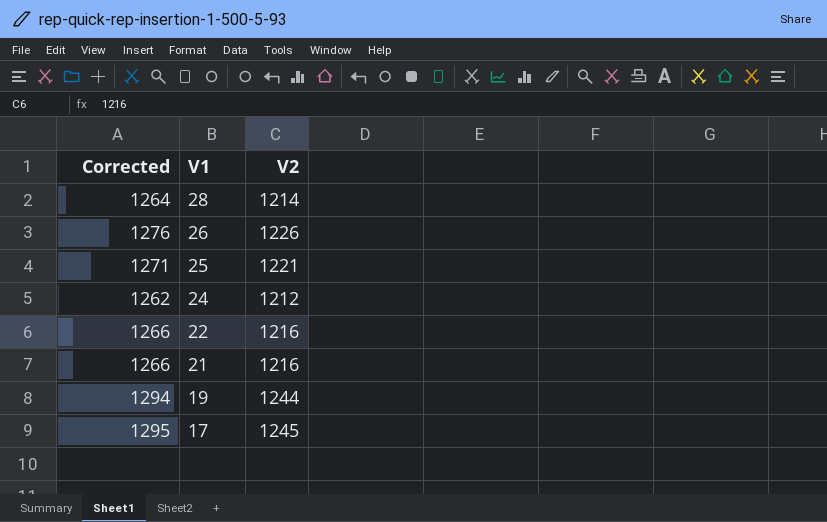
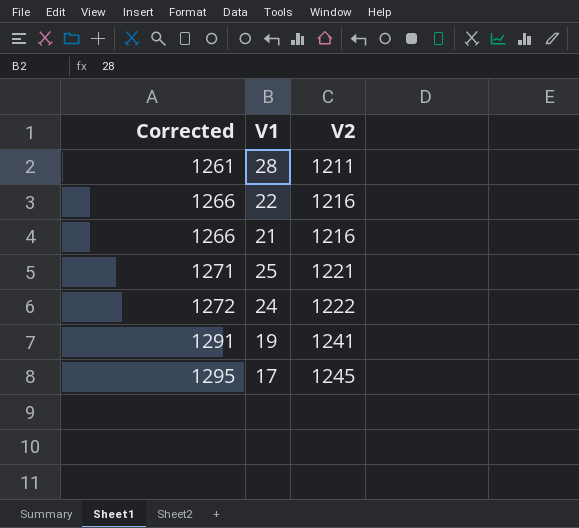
row order: V1 descending -> Corrected ascending
row 26: 1276 | 1226 -> none
28 | Corrected: 1264 -> 1261
28 | V2: 1214 -> 1211
24 | Corrected: 1262 -> 1272
24 | V2: 1212 -> 1222
19 | Corrected: 1294 -> 1291
19 | V2: 1244 -> 1241

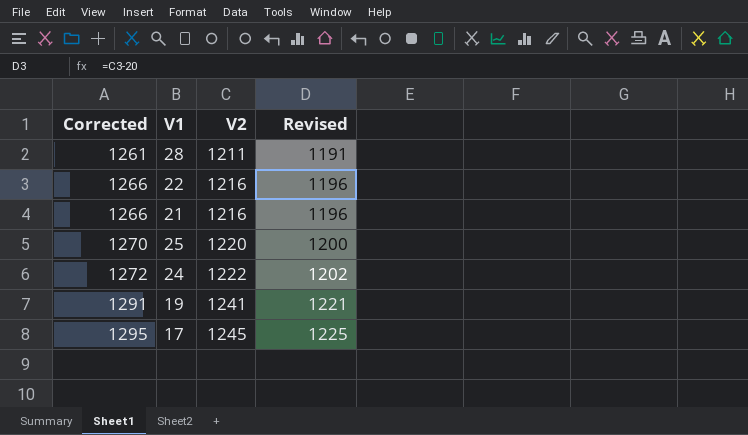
column Revised | formula: none -> [V2] - 20
25 | Corrected: 1271 -> 1270
25 | V2: 1221 -> 1220

